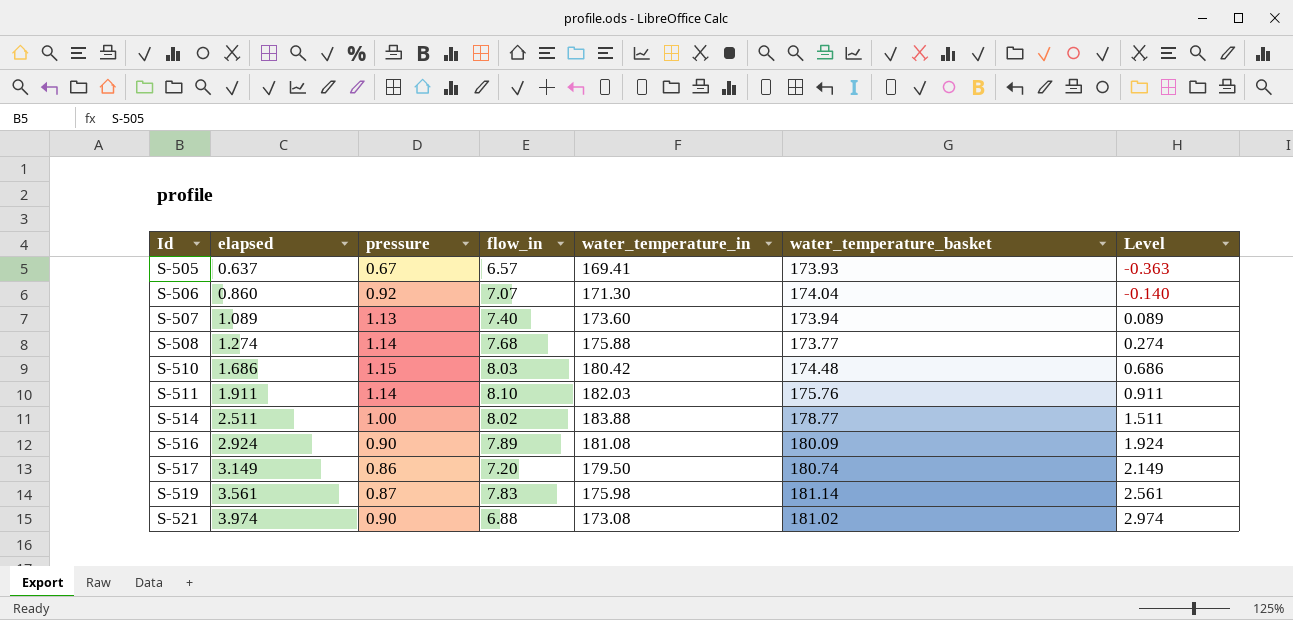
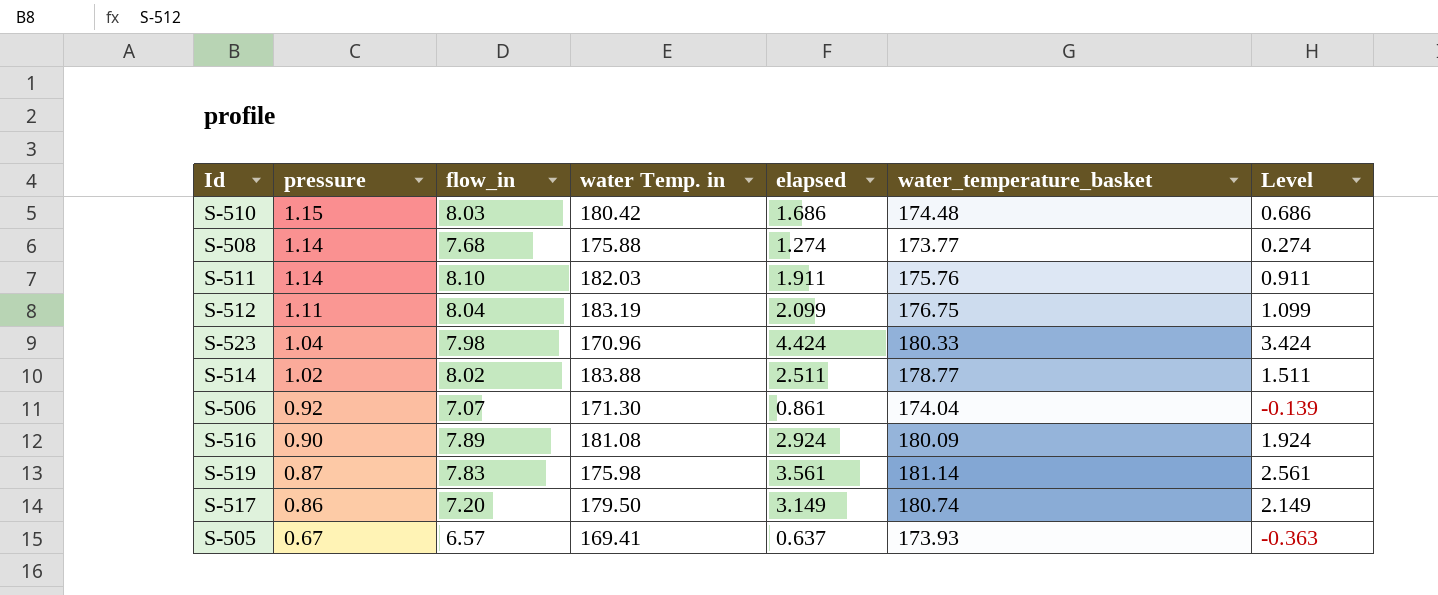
row order: Id ascending -> pressure descending
column name: water_temperature_in -> water Temp. in
column elapsed | position: 2 -> 5
row S-507: 1.089 | 1.13 | 7.40 | 173.60 | 173.94 | 0.089 -> none
row S-521: 3.974 | 0.90 | 6.88 | 173.08 | 181.02 | 2.974 -> none
row S-512: none -> 1.11 | 8.04 | 183.19 | 2.099 | 176.75 | 1.099
row S-523: none -> 1.04 | 7.98 | 170.96 | 4.424 | 180.33 | 3.424
S-514 | pressure: 1.00 -> 1.02
S-506 | elapsed: 0.860 -> 0.861
S-506 | Level: -0.140 -> -0.139

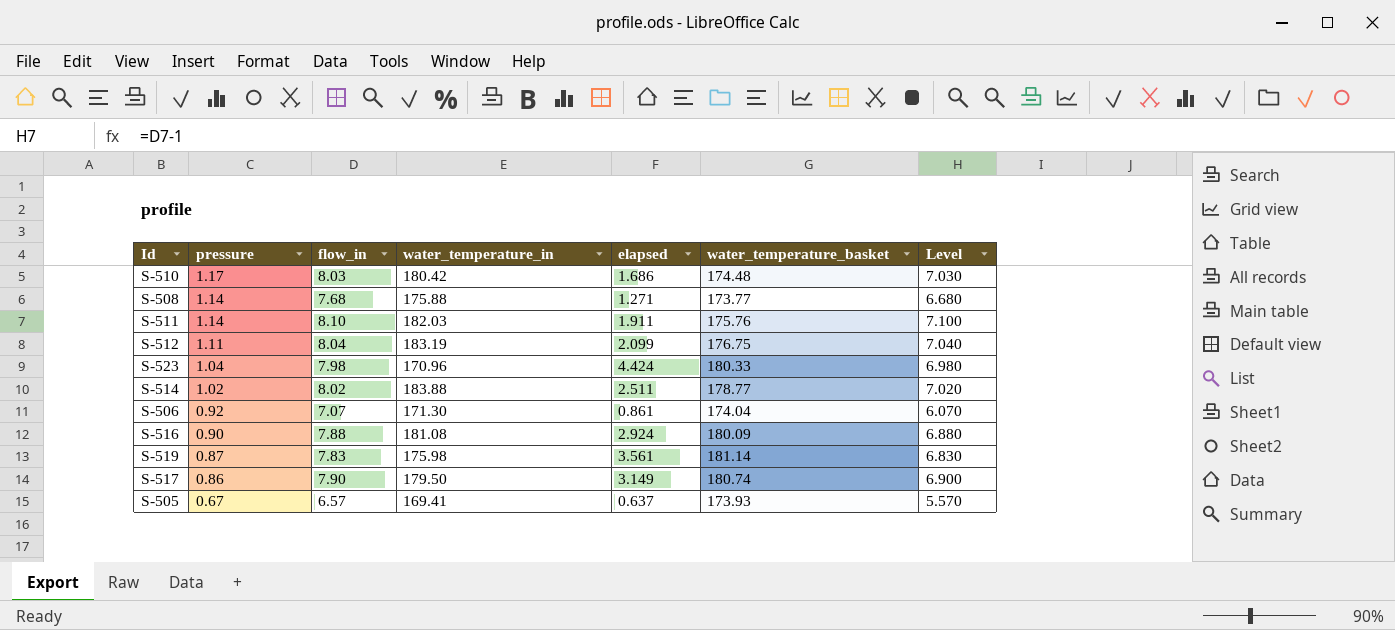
column name: water Temp. in -> water_temperature_in
column Level | formula: [elapsed] - 1 -> [flow_in] - 1
S-510 | pressure: 1.15 -> 1.17
S-508 | elapsed: 1.274 -> 1.271
S-516 | flow_in: 7.89 -> 7.88
S-517 | flow_in: 7.20 -> 7.90

